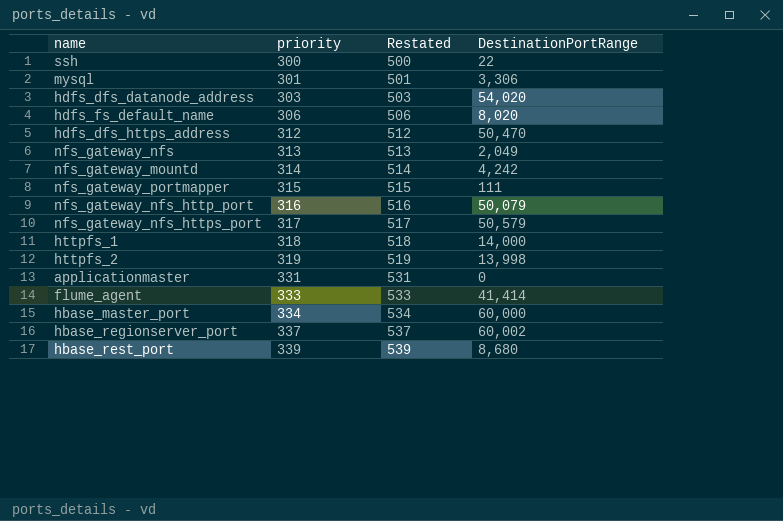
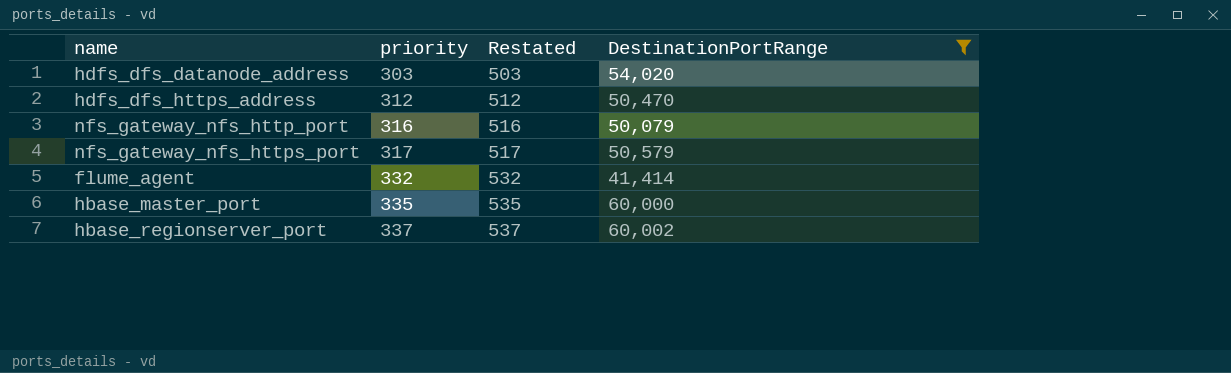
filter: none -> DestinationPortRange >= 41,414
flume_agent | priority: 333 -> 332
flume_agent | Restated: 533 -> 532
hbase_master_port | priority: 334 -> 335
hbase_master_port | Restated: 534 -> 535

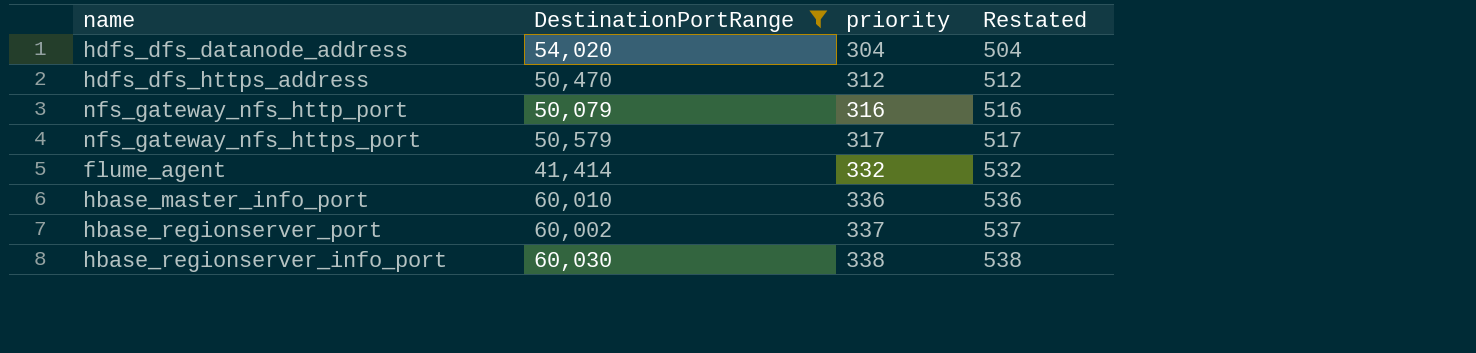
column DestinationPortRange | position: 4 -> 2
row hbase_master_port: 335 | 535 | 60,000 -> none
hdfs_dfs_datanode_address | priority: 303 -> 304
hdfs_dfs_datanode_address | Restated: 503 -> 504
row hbase_master_info_port: none -> 60,010 | 336 | 536
row hbase_regionserver_info_port: none -> 60,030 | 338 | 538

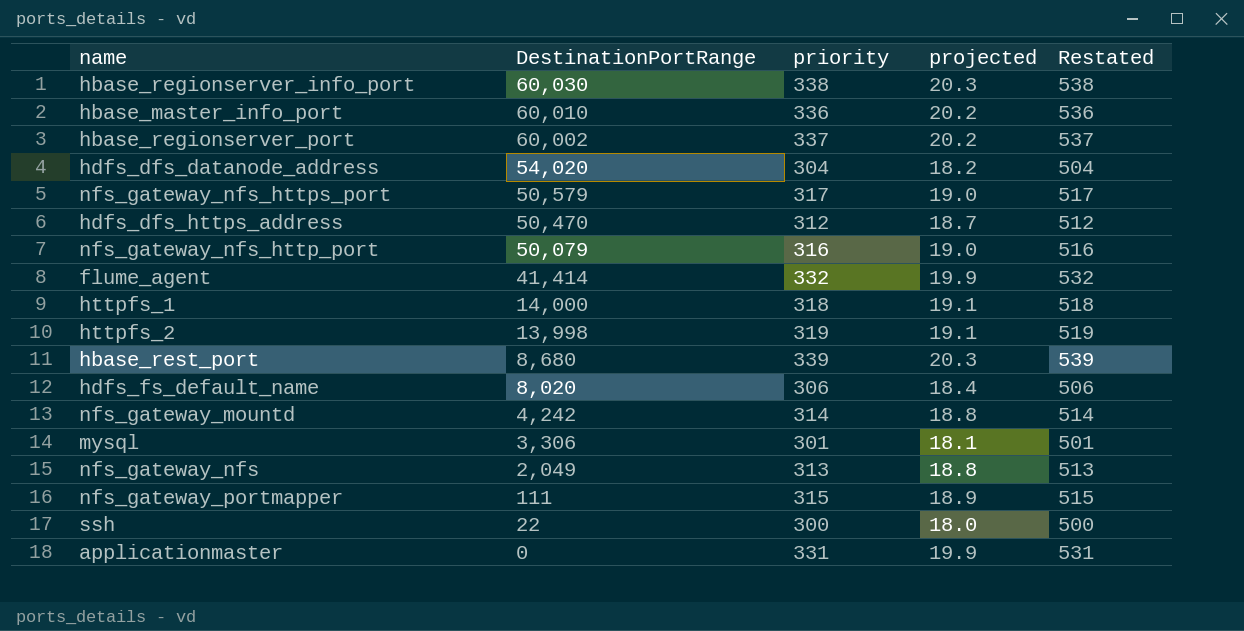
filter: DestinationPortRange >= 41,414 -> none
row order: priority ascending -> DestinationPortRange descending
column projected | formula: none -> [priority] * 0.06

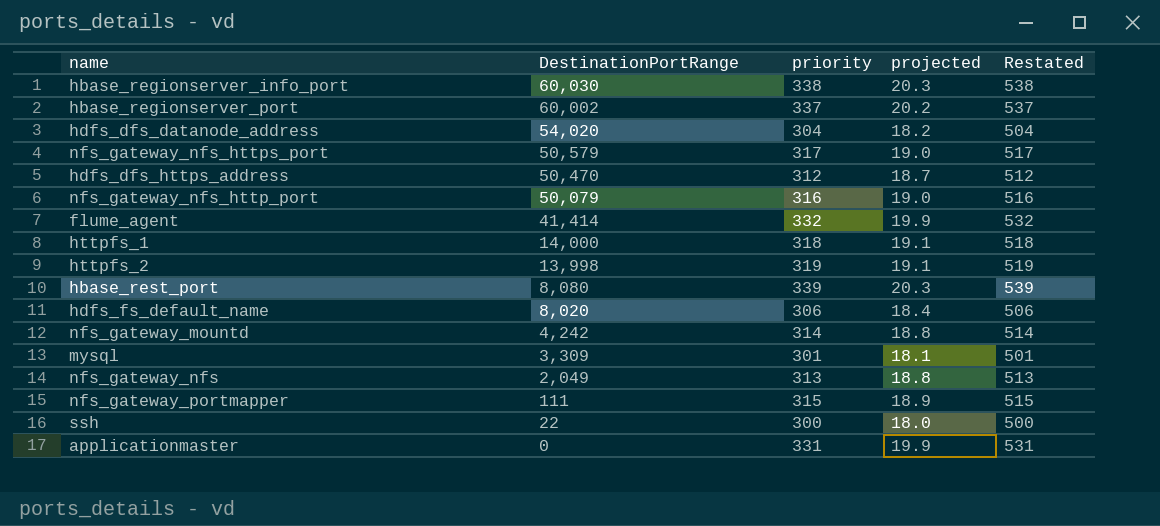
row hbase_master_info_port: 60,010 | 336 | 20.2 | 536 -> none
hbase_rest_port | DestinationPortRange: 8,680 -> 8,080
mysql | DestinationPortRange: 3,306 -> 3,309

